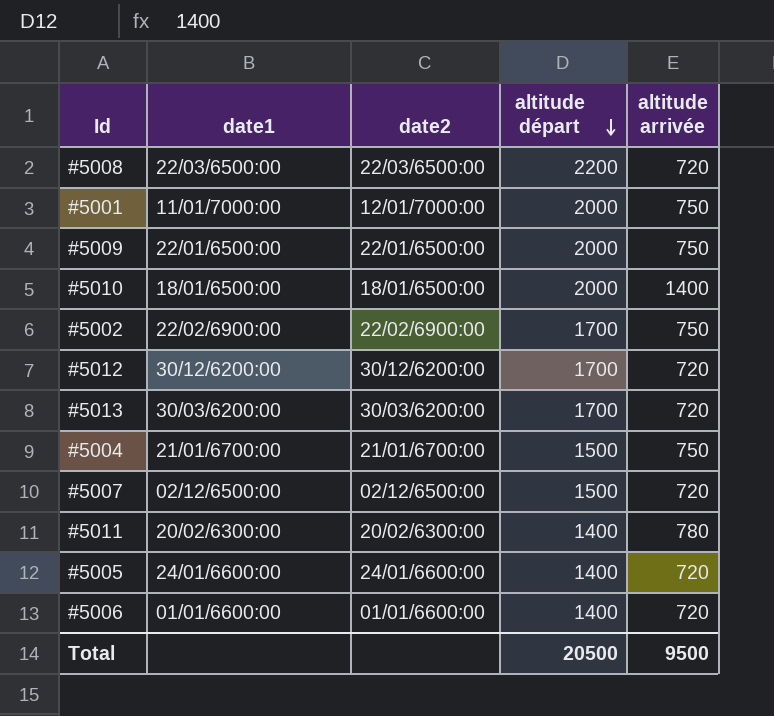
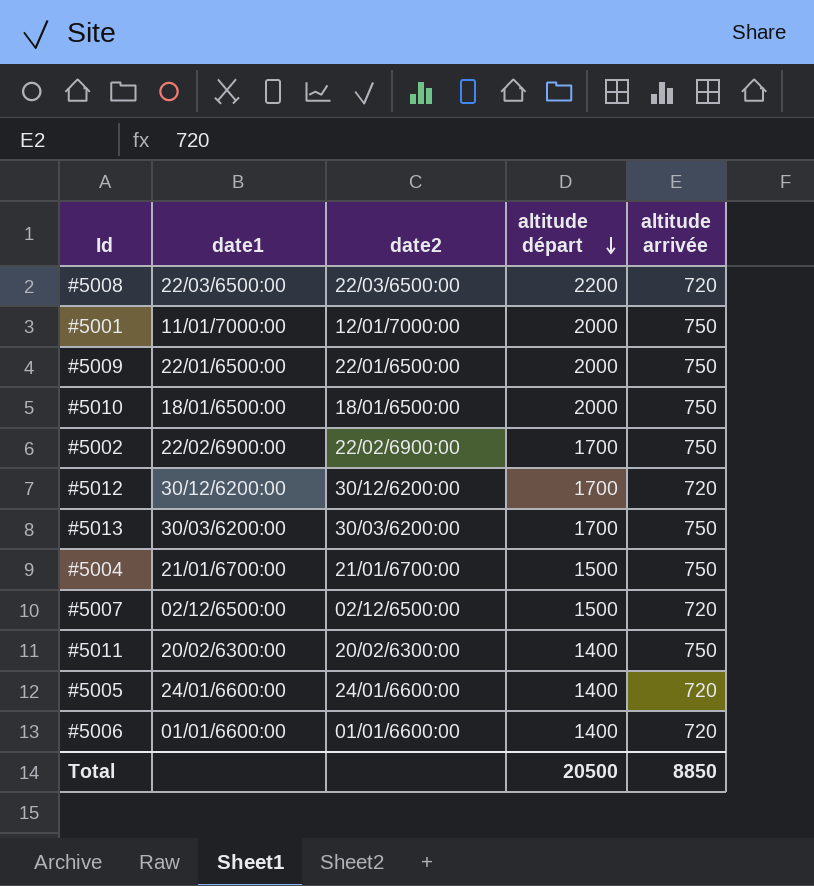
#5010 | altitude arrivée: 1400 -> 750
#5013 | altitude arrivée: 720 -> 750
#5011 | altitude arrivée: 780 -> 750
Total | altitude arrivée: 9500 -> 8850

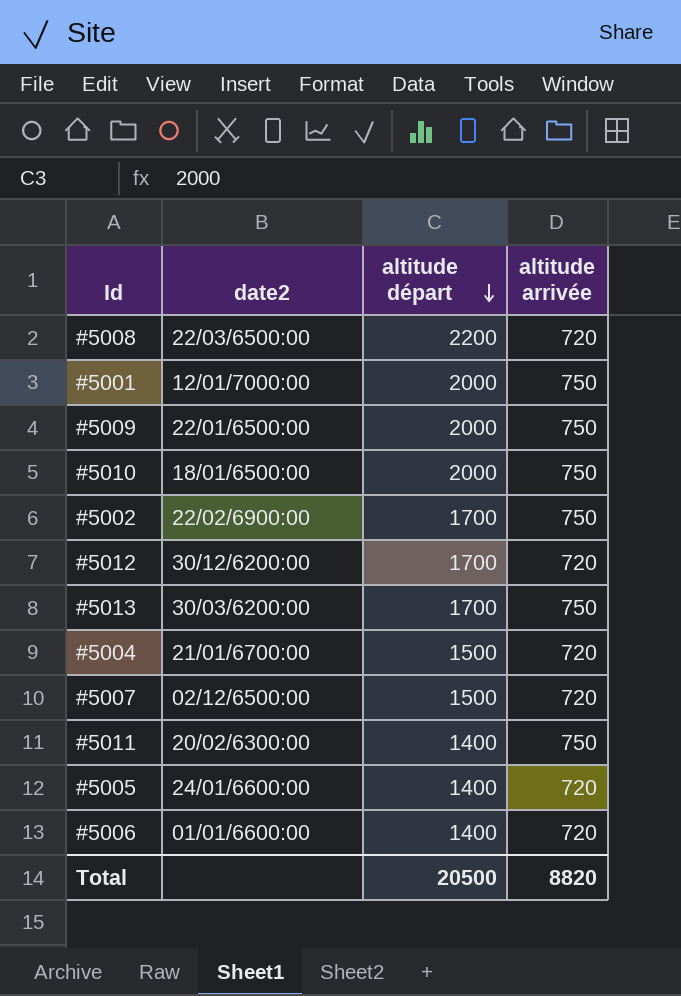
column date1 | position: 2 -> none
#5004 | altitude arrivée: 750 -> 720
Total | altitude arrivée: 8850 -> 8820

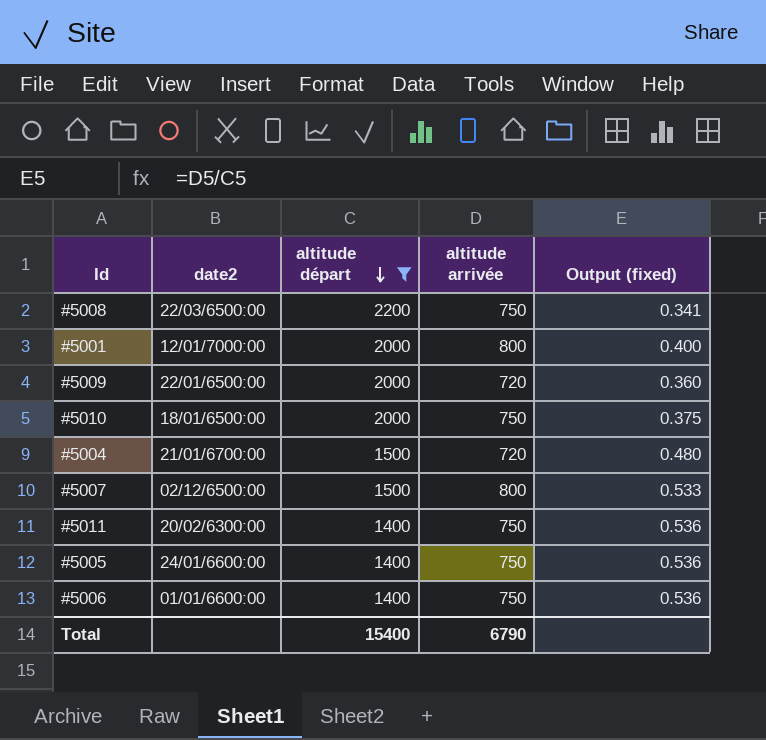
filter: none -> altitude départ != 1700
column Output (fixed) | formula: none -> [altitude arrivée] / [altitude départ]
#5008 | altitude arrivée: 720 -> 750
#5001 | altitude arrivée: 750 -> 800
#5009 | altitude arrivée: 750 -> 720
#5007 | altitude arrivée: 720 -> 800
#5005 | altitude arrivée: 720 -> 750
#5006 | altitude arrivée: 720 -> 750
Total | altitude départ: 20500 -> 15400
Total | altitude arrivée: 8820 -> 6790

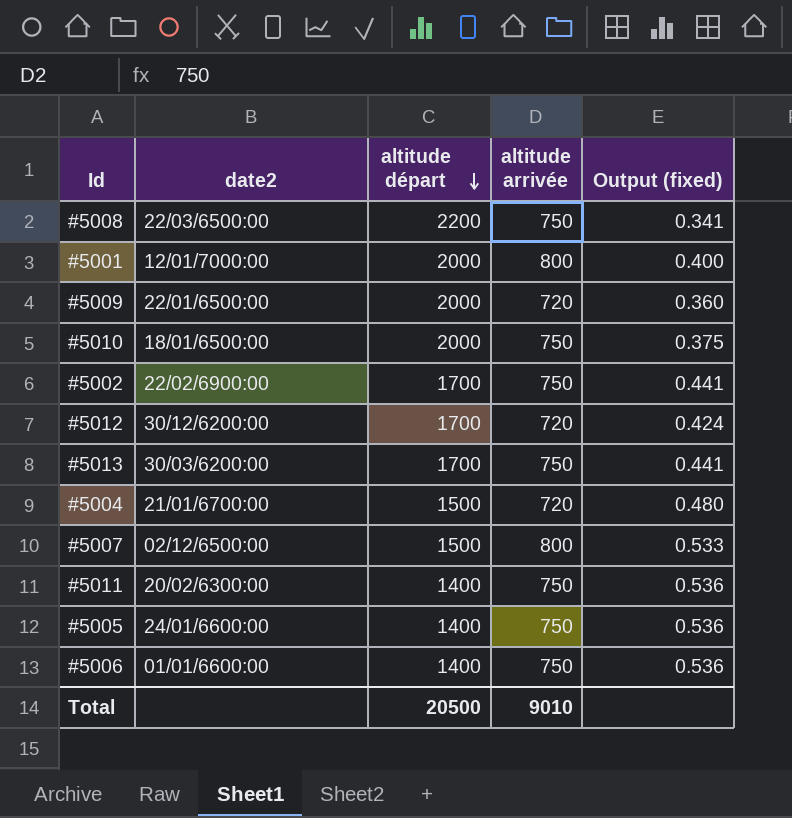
filter: altitude départ != 1700 -> none
Total | altitude départ: 15400 -> 20500
Total | altitude arrivée: 6790 -> 9010

